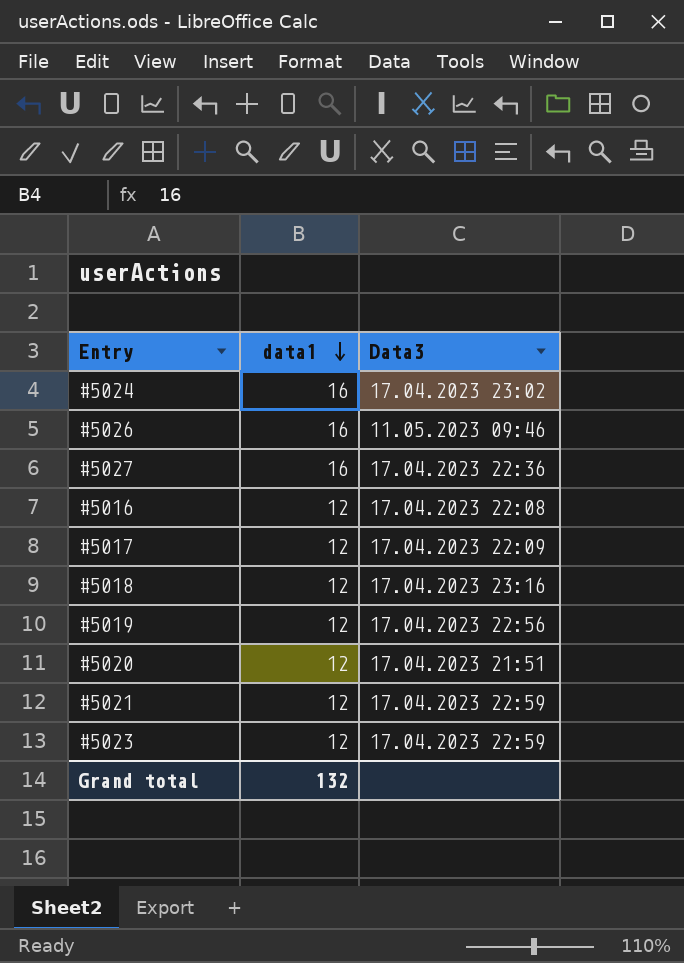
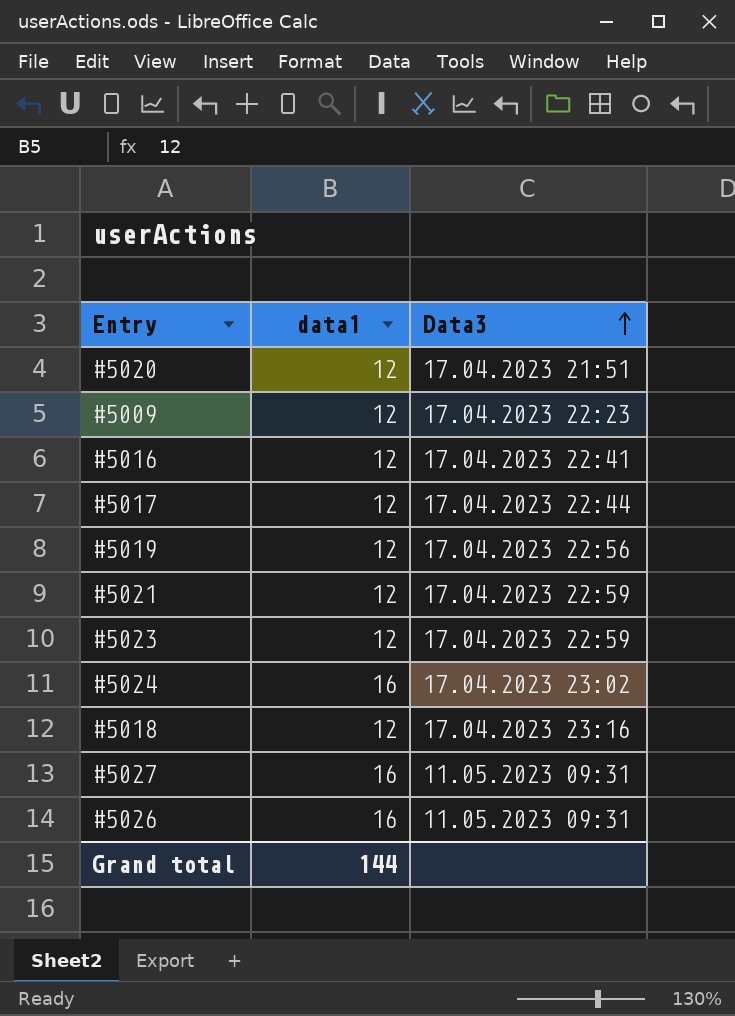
row order: data1 descending -> Data3 ascending
row #5009: none -> 12 | 17.04.2023 22:23
#5016 | Data3: 17.04.2023 22:08 -> 17.04.2023 22:41
#5017 | Data3: 17.04.2023 22:09 -> 17.04.2023 22:44
#5027 | Data3: 17.04.2023 22:36 -> 11.05.2023 09:31
#5026 | Data3: 11.05.2023 09:46 -> 11.05.2023 09:31
Grand total | data1: 132 -> 144

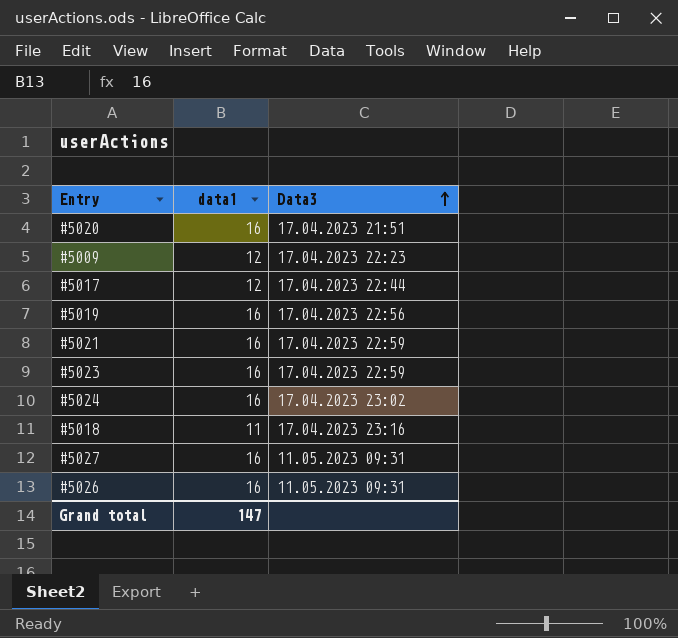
row #5016: 12 | 17.04.2023 22:41 -> none
#5020 | data1: 12 -> 16
#5019 | data1: 12 -> 16
#5021 | data1: 12 -> 16
#5023 | data1: 12 -> 16
#5018 | data1: 12 -> 11
Grand total | data1: 144 -> 147

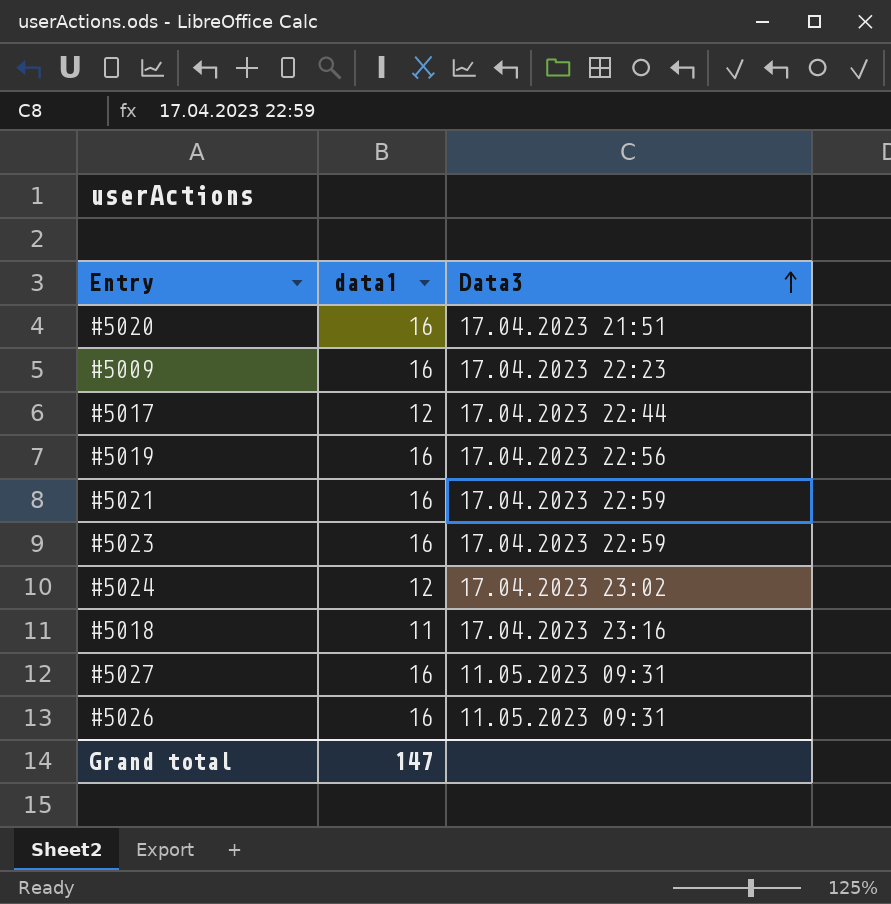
#5009 | data1: 12 -> 16
#5024 | data1: 16 -> 12

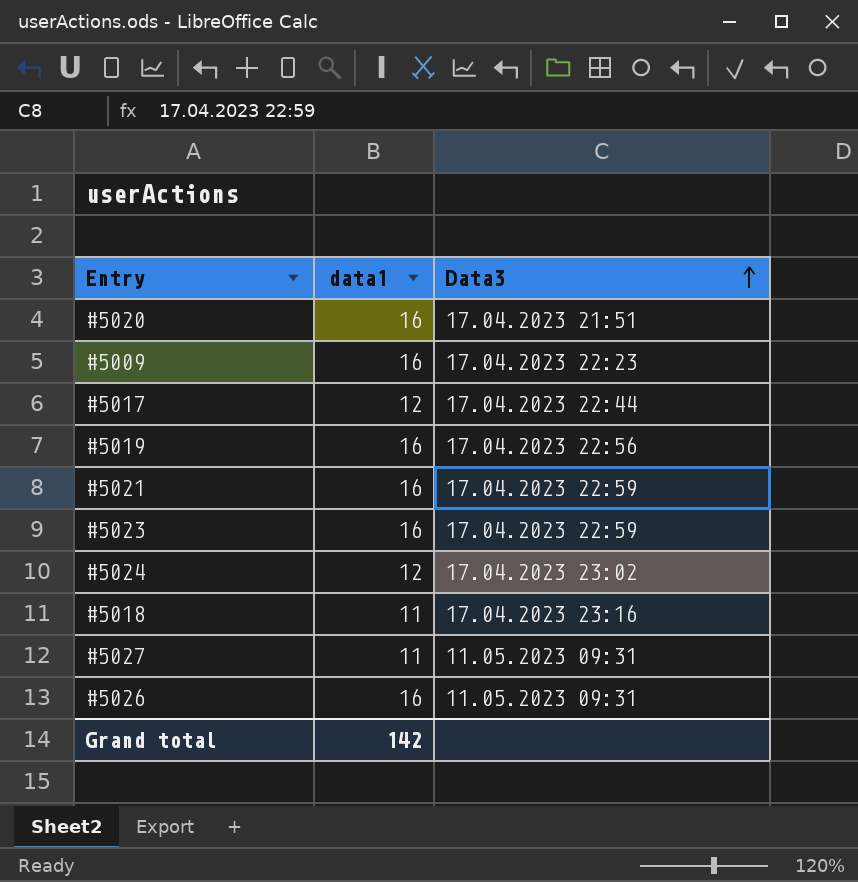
#5027 | data1: 16 -> 11
Grand total | data1: 147 -> 142

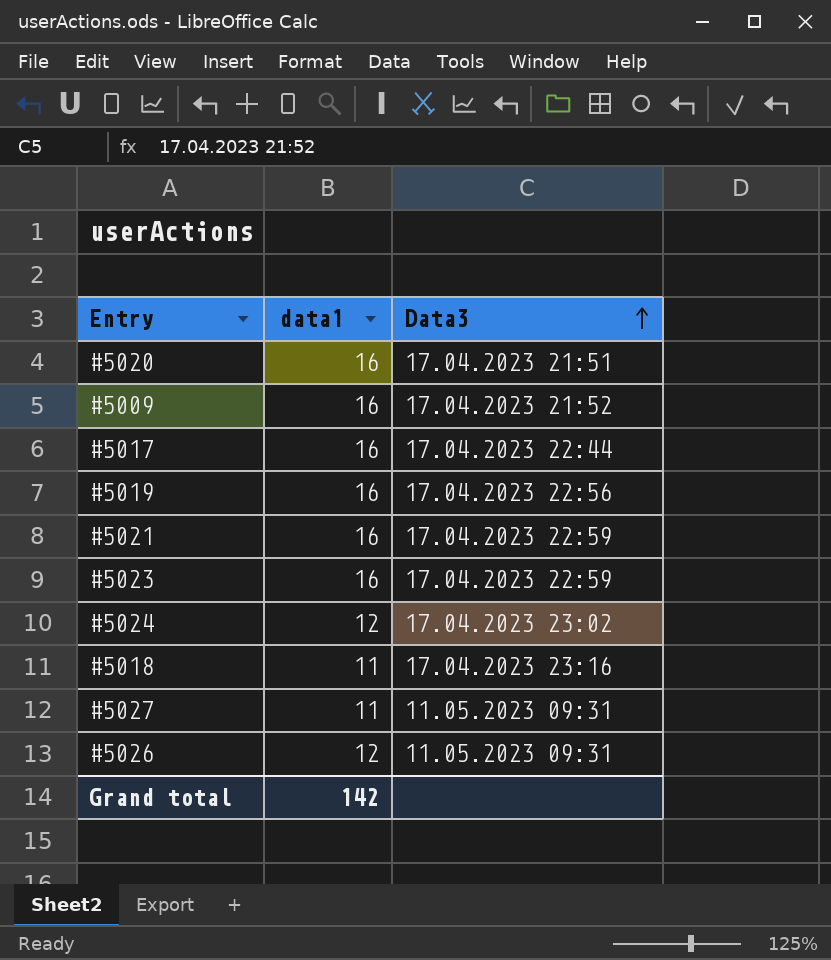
#5009 | Data3: 17.04.2023 22:23 -> 17.04.2023 21:52
#5017 | data1: 12 -> 16
#5026 | data1: 16 -> 12

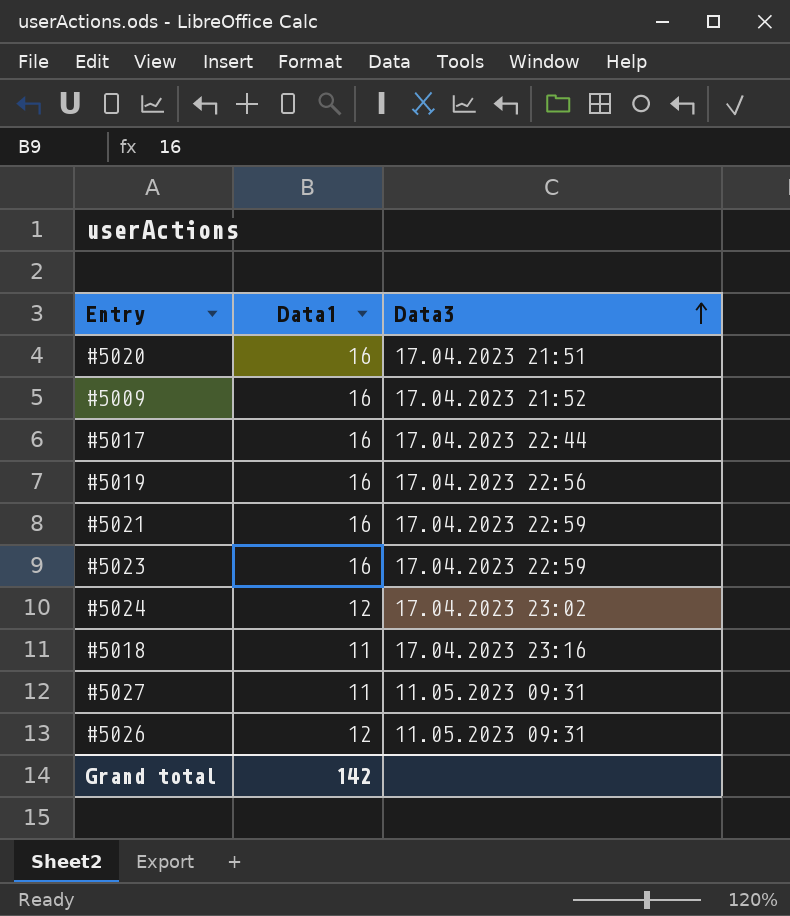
column name: data1 -> Data1

